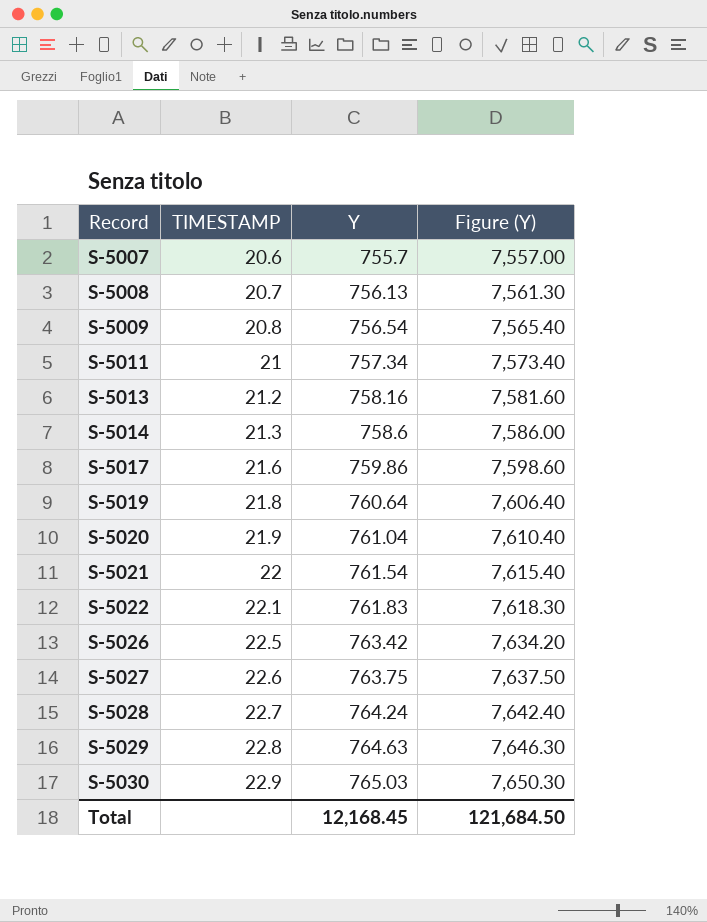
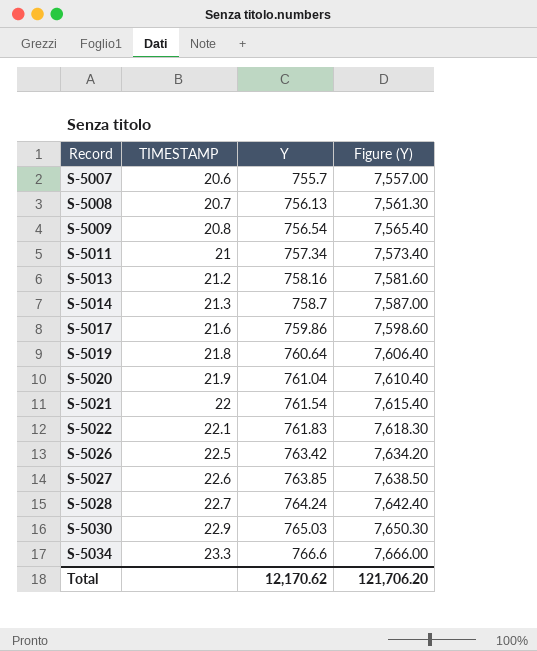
row S-5029: 22.8 | 764.63 | 7,646.30 -> none
S-5014 | Y: 758.6 -> 758.7
S-5014 | Figure (Y): 7,586.00 -> 7,587.00
S-5027 | Y: 763.75 -> 763.85
S-5027 | Figure (Y): 7,637.50 -> 7,638.50
row S-5034: none -> 23.3 | 766.6 | 7,666.00
Total | Y: 12,168.45 -> 12,170.62
Total | Figure (Y): 121,684.50 -> 121,706.20

